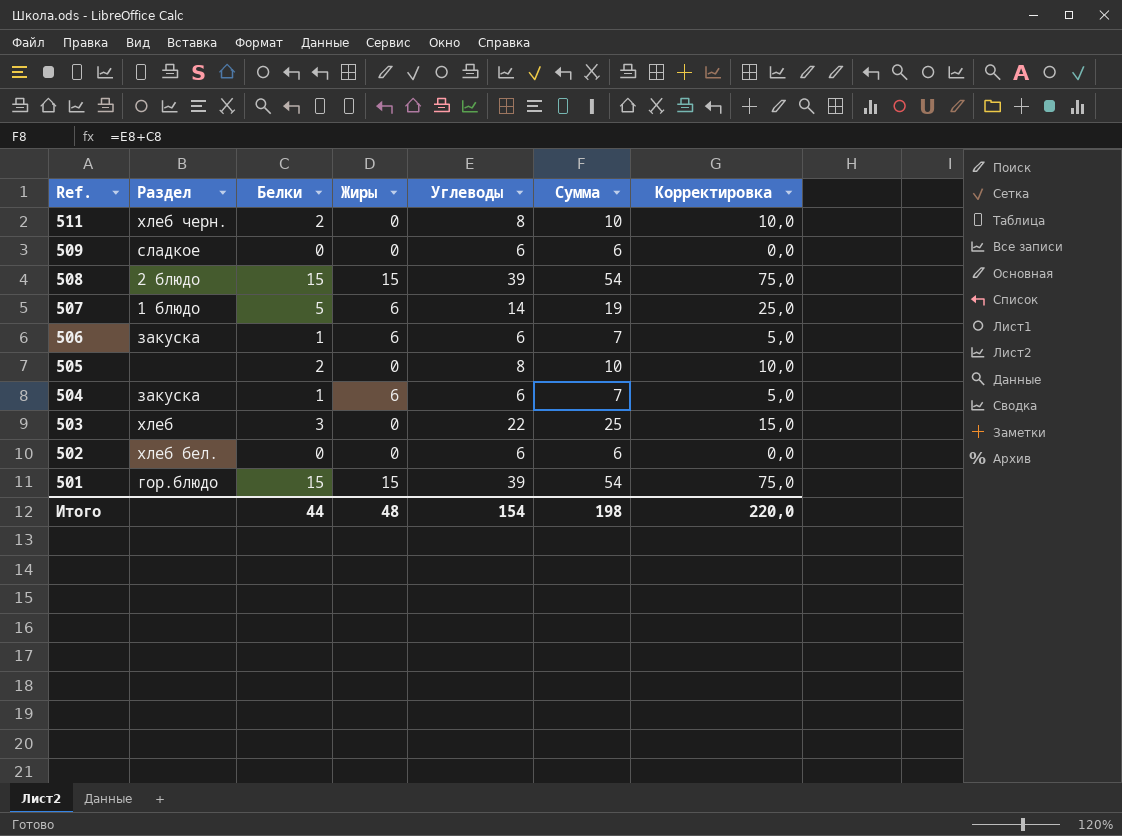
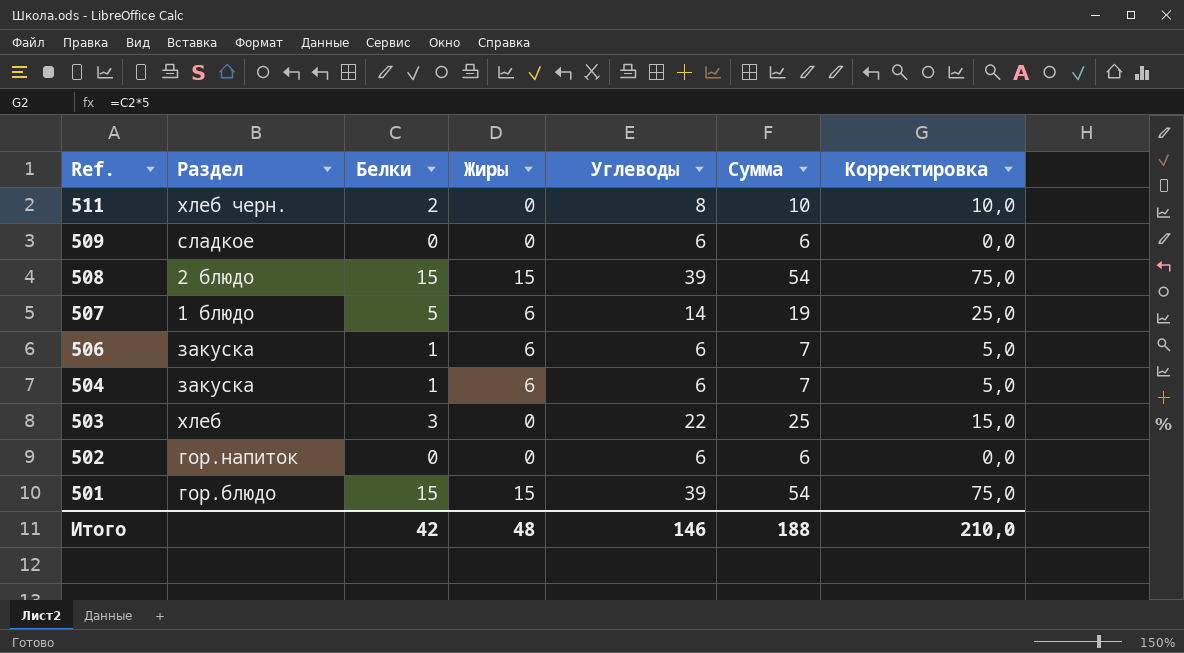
row 505: none | 2 | 0 | 8 | 10 | 10,0 -> none
502 | Раздел: хлеб бел. -> гор.напиток
Итого | Белки: 44 -> 42
Итого | Углеводы: 154 -> 146
Итого | Сумма: 198 -> 188
Итого | Корректировка: 220,0 -> 210,0

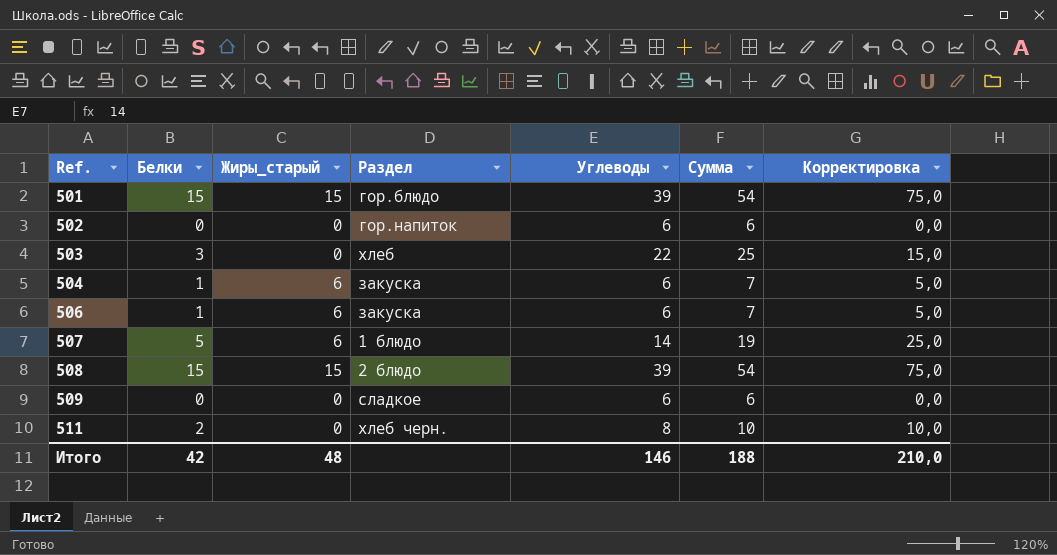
row order: Ref. descending -> Ref. ascending
column name: Жиры -> Жиры_старый
column Раздел | position: 2 -> 4

